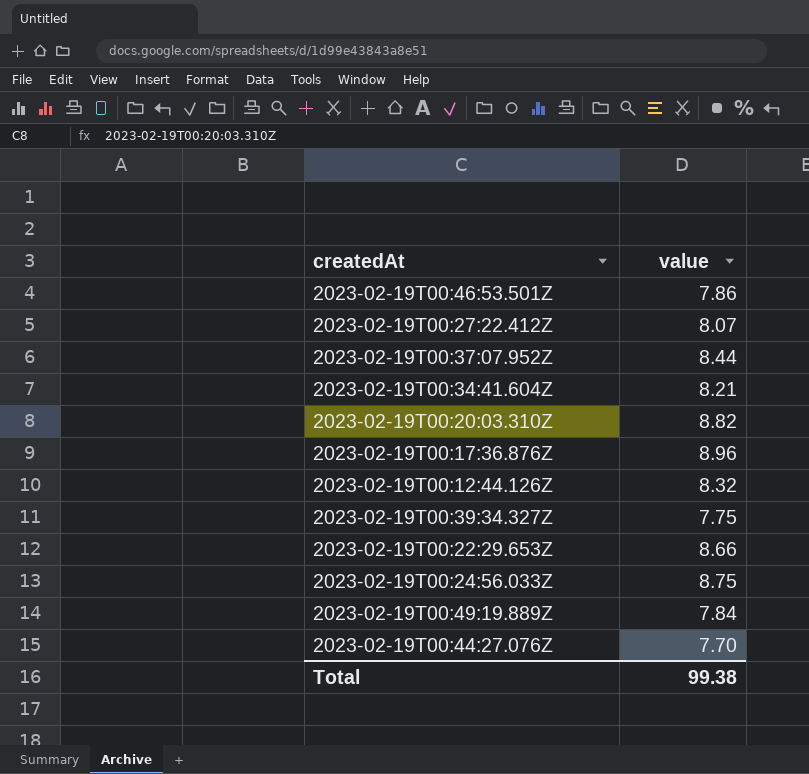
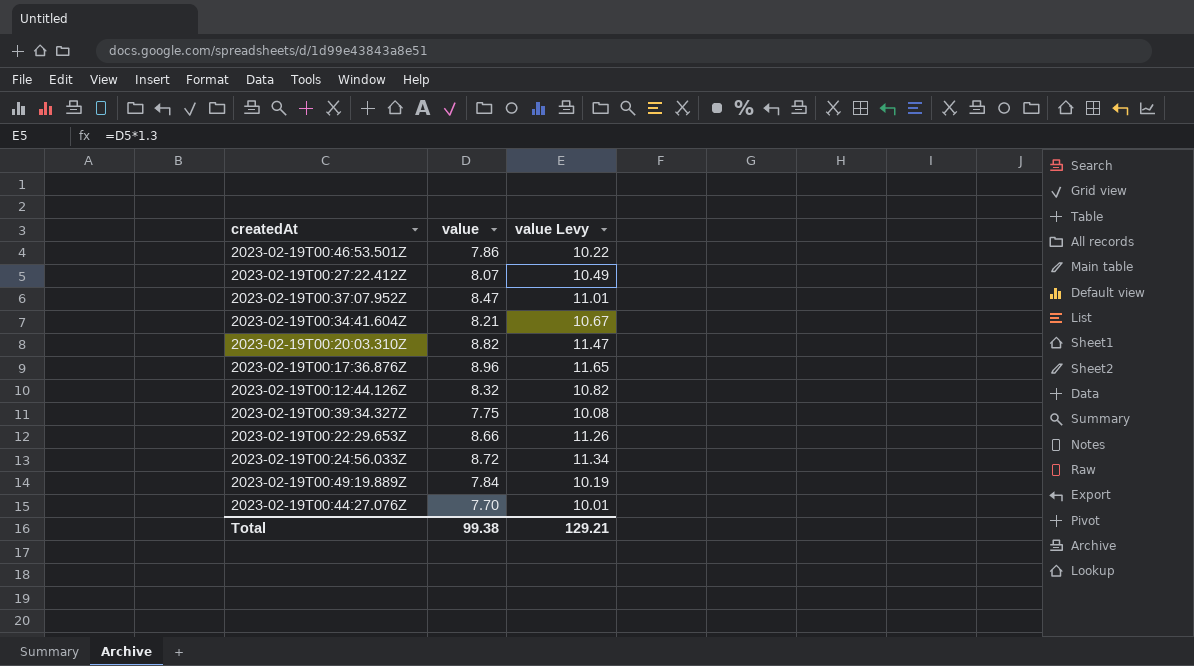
column value Levy | formula: none -> [value] * 1.3
2023-02-19T00:37:07.952Z | value: 8.44 -> 8.47
2023-02-19T00:24:56.033Z | value: 8.75 -> 8.72

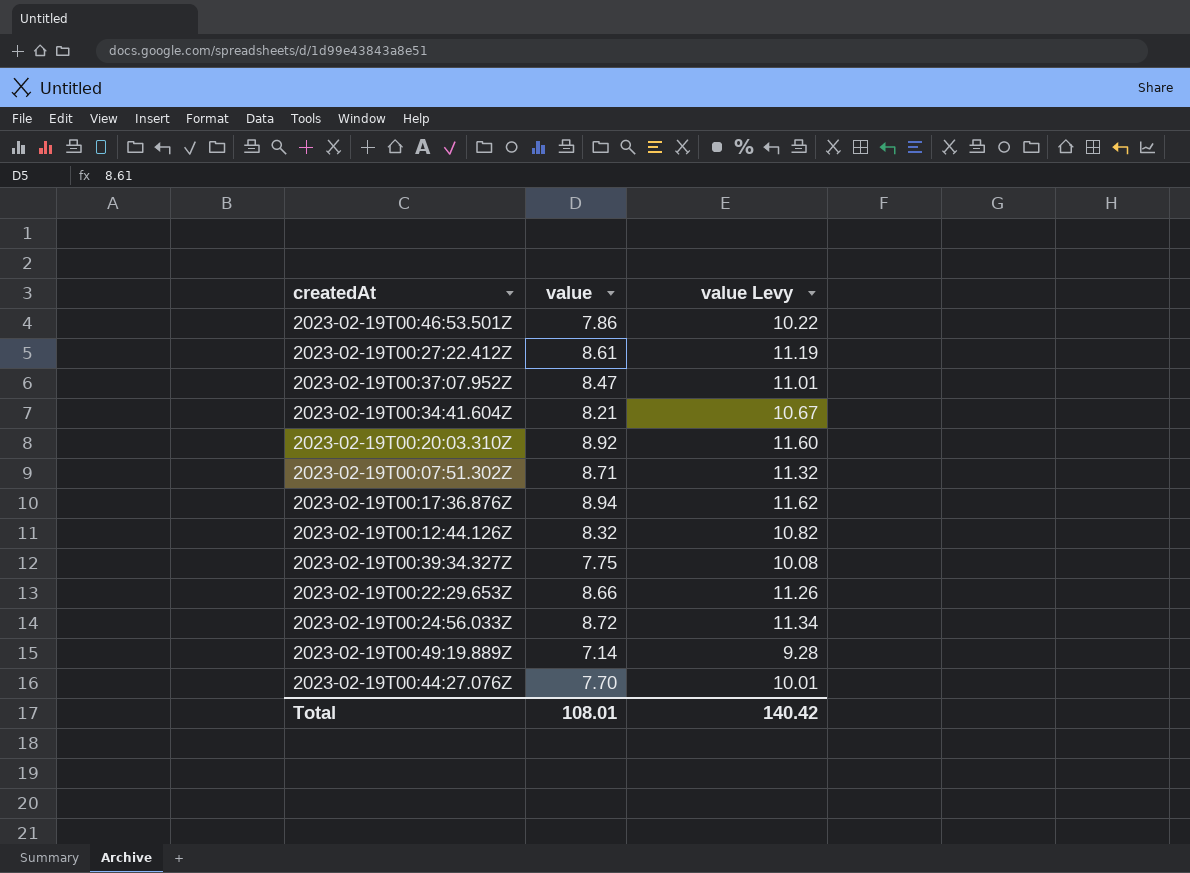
2023-02-19T00:27:22.412Z | value: 8.07 -> 8.61
2023-02-19T00:27:22.412Z | value Levy: 10.49 -> 11.19
2023-02-19T00:20:03.310Z | value: 8.82 -> 8.92
2023-02-19T00:20:03.310Z | value Levy: 11.47 -> 11.60
row 2023-02-19T00:07:51.302Z: none -> 8.71 | 11.32
2023-02-19T00:17:36.876Z | value: 8.96 -> 8.94
2023-02-19T00:17:36.876Z | value Levy: 11.65 -> 11.62
2023-02-19T00:49:19.889Z | value: 7.84 -> 7.14
2023-02-19T00:49:19.889Z | value Levy: 10.19 -> 9.28
Total | value: 99.38 -> 108.01
Total | value Levy: 129.21 -> 140.42

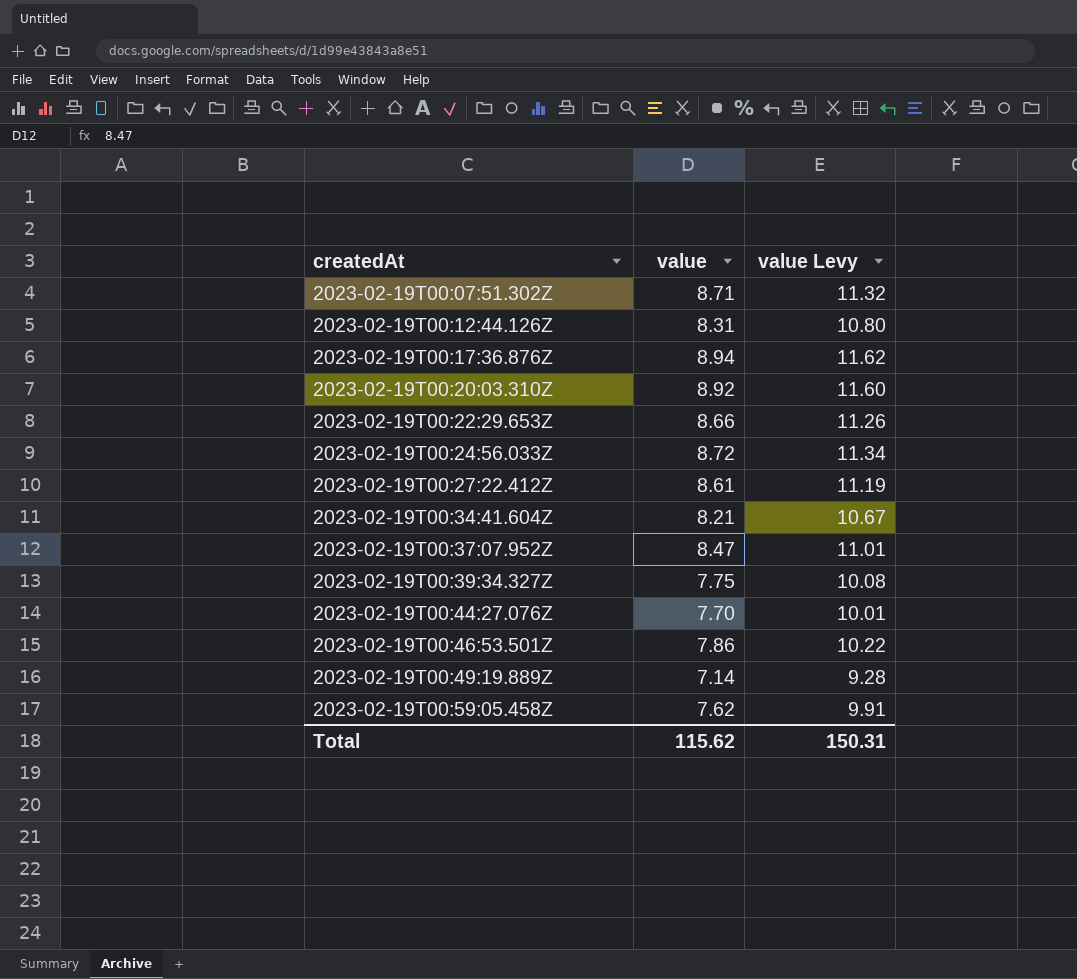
row order: none -> createdAt ascending
2023-02-19T00:12:44.126Z | value: 8.32 -> 8.31
2023-02-19T00:12:44.126Z | value Levy: 10.82 -> 10.80
row 2023-02-19T00:59:05.458Z: none -> 7.62 | 9.91
Total | value: 108.01 -> 115.62
Total | value Levy: 140.42 -> 150.31

